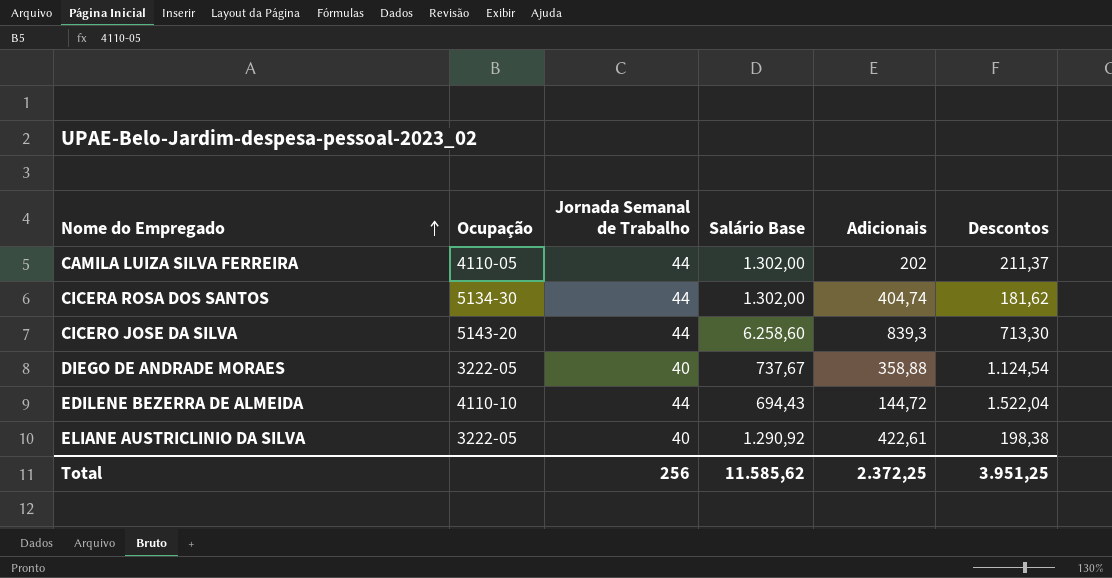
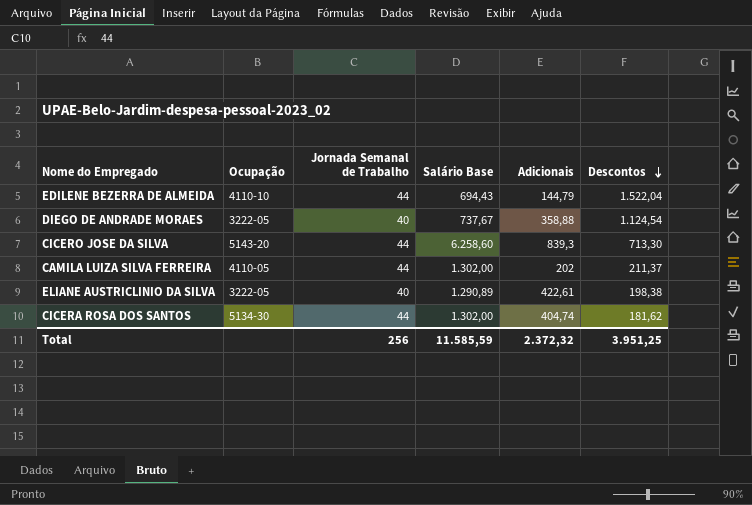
row order: Nome do Empregado ascending -> Descontos descending
EDILENE BEZERRA DE ALMEIDA | Adicionais: 144,72 -> 144,79
ELIANE AUSTRICLINIO DA SILVA | Salário Base: 1.290,92 -> 1.290,89
Total | Salário Base: 11.585,62 -> 11.585,59
Total | Adicionais: 2.372,25 -> 2.372,32

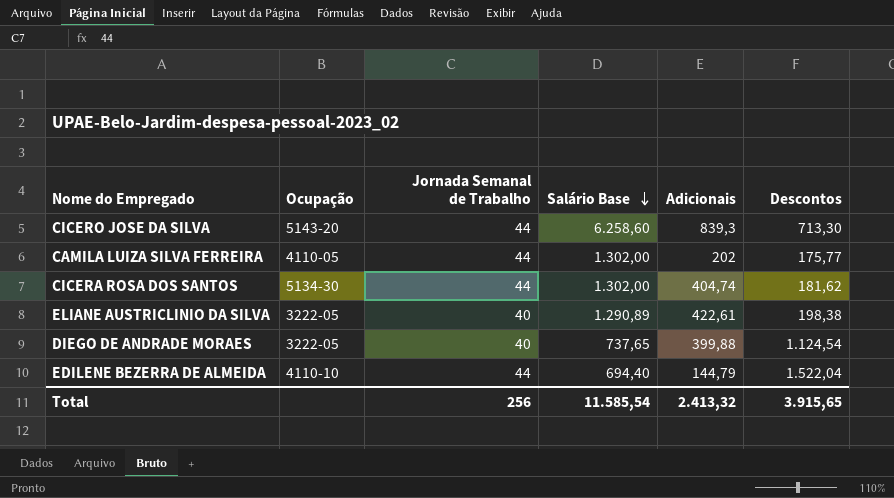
row order: Descontos descending -> Salário Base descending
CAMILA LUIZA SILVA FERREIRA | Descontos: 211,37 -> 175,77
DIEGO DE ANDRADE MORAES | Salário Base: 737,67 -> 737,65
DIEGO DE ANDRADE MORAES | Adicionais: 358,88 -> 399,88
EDILENE BEZERRA DE ALMEIDA | Salário Base: 694,43 -> 694,40
Total | Salário Base: 11.585,59 -> 11.585,54
Total | Adicionais: 2.372,32 -> 2.413,32
Total | Descontos: 3.951,25 -> 3.915,65

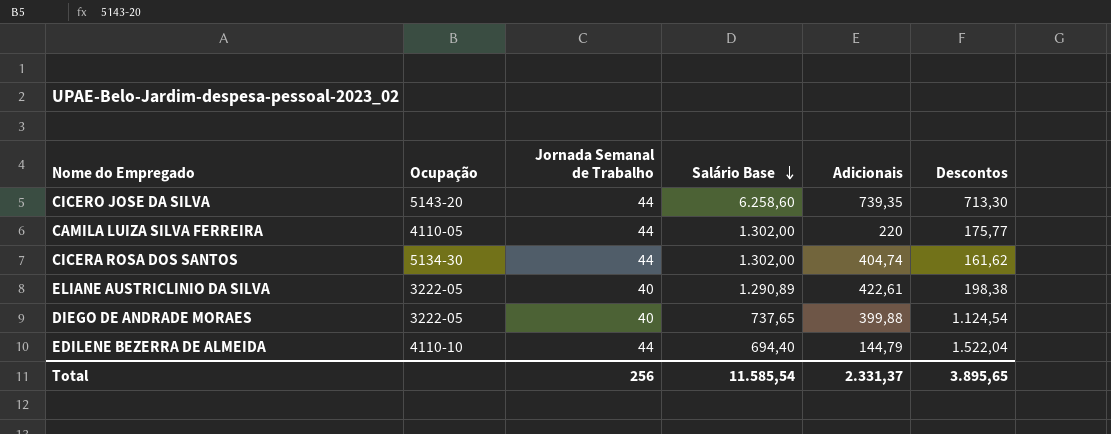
CICERO JOSE DA SILVA | Adicionais: 839,3 -> 739,35
CAMILA LUIZA SILVA FERREIRA | Adicionais: 202 -> 220
CICERA ROSA DOS SANTOS | Descontos: 181,62 -> 161,62
Total | Adicionais: 2.413,32 -> 2.331,37
Total | Descontos: 3.915,65 -> 3.895,65

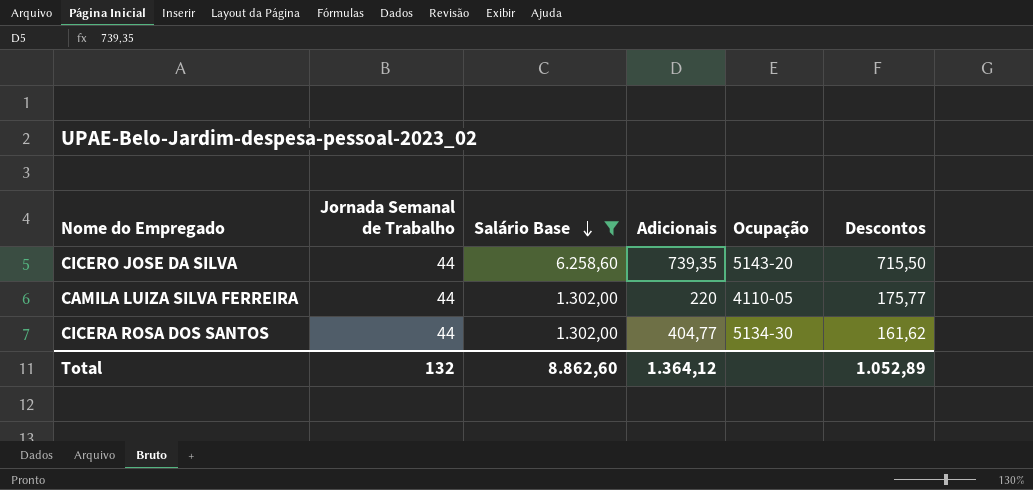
filter: none -> Salário Base >= 1.302,00
column Ocupação | position: 2 -> 5
CICERO JOSE DA SILVA | Descontos: 713,30 -> 715,50
CICERA ROSA DOS SANTOS | Adicionais: 404,74 -> 404,77
Total | Jornada Semanal de Trabalho: 256 -> 132
Total | Salário Base: 11.585,54 -> 8.862,60
Total | Adicionais: 2.331,37 -> 1.364,12
Total | Descontos: 3.895,65 -> 1.052,89

